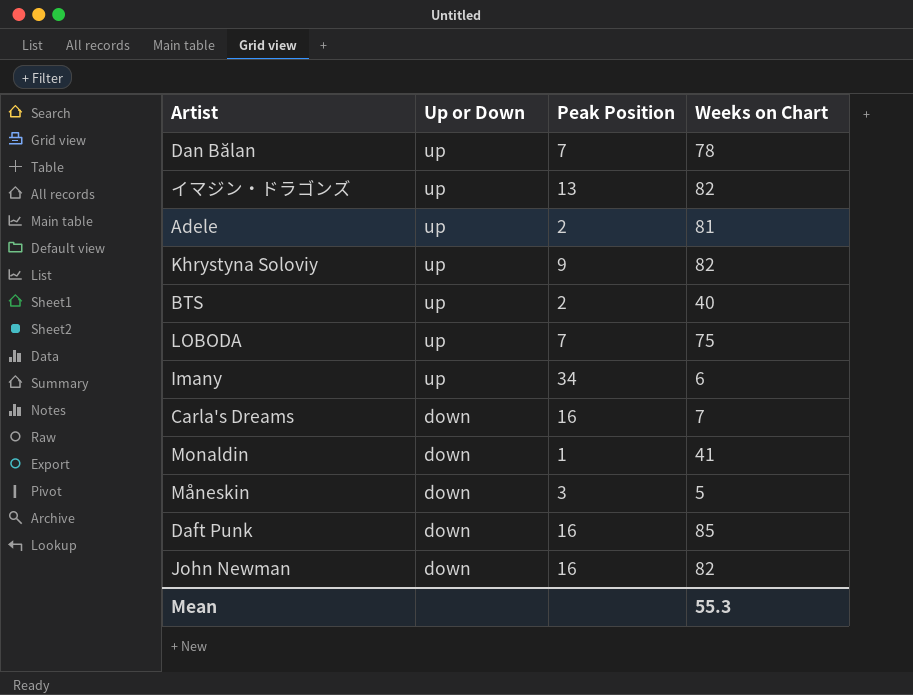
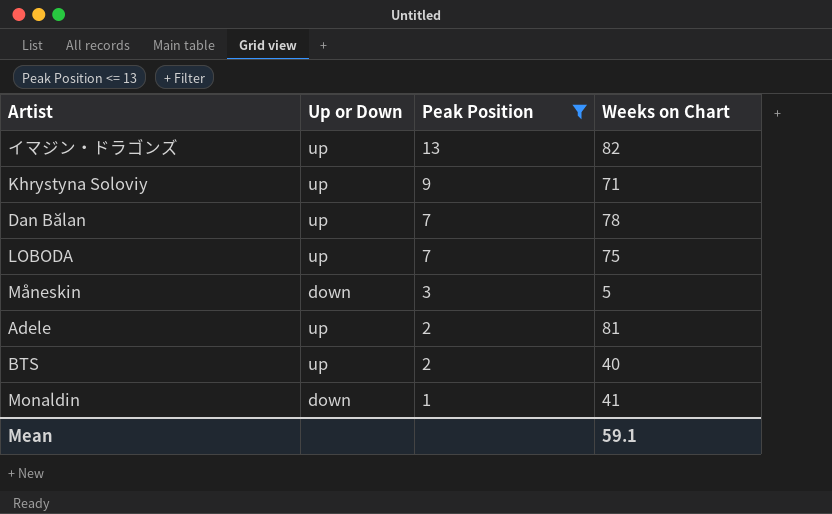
filter: none -> Peak Position <= 13
row order: Up or Down descending -> Peak Position descending
Khrystyna Soloviy | Weeks on Chart: 82 -> 71
Mean | Weeks on Chart: 55.3 -> 59.1

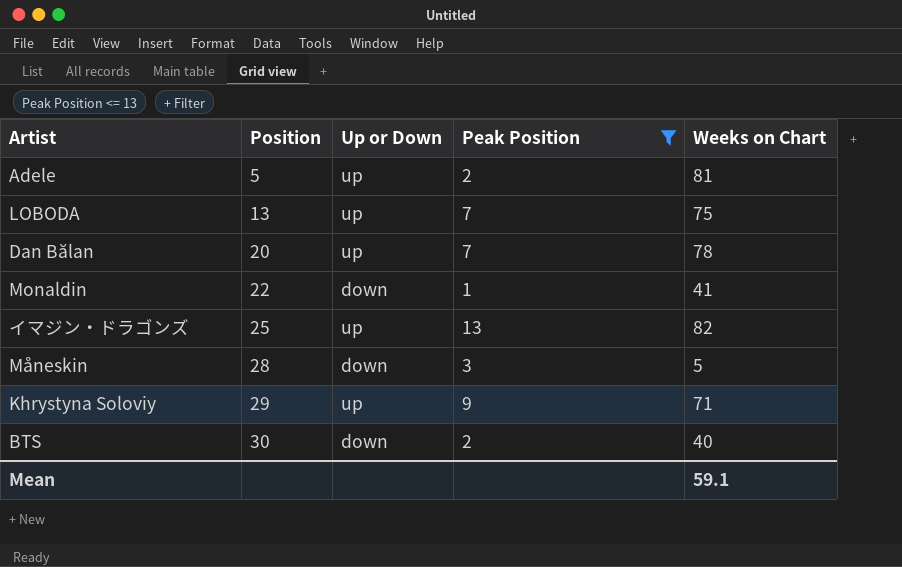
row order: Peak Position descending -> Position ascending
column Position | position: none -> 2
BTS | Up or Down: up -> down

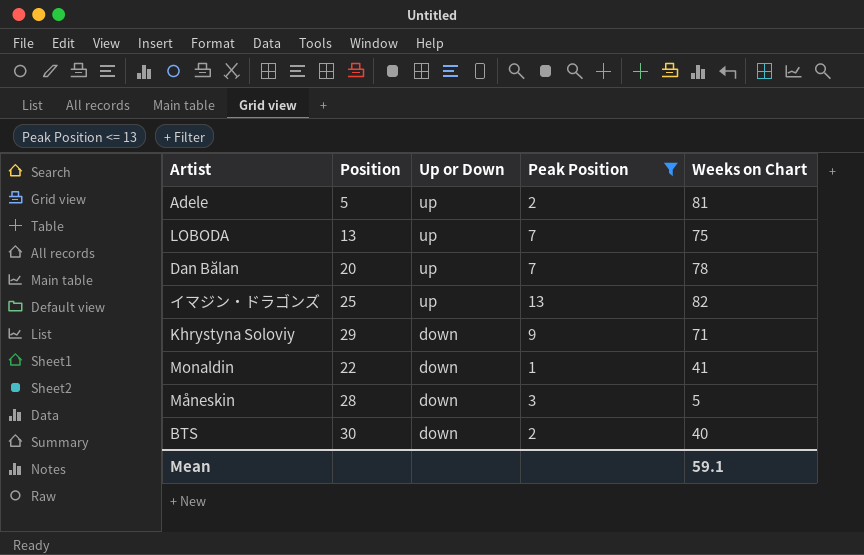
row order: Position ascending -> Up or Down descending
Khrystyna Soloviy | Up or Down: up -> down

